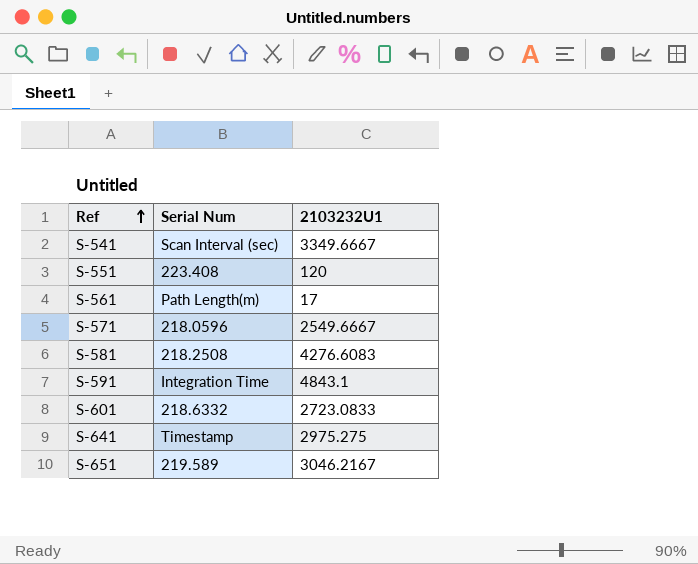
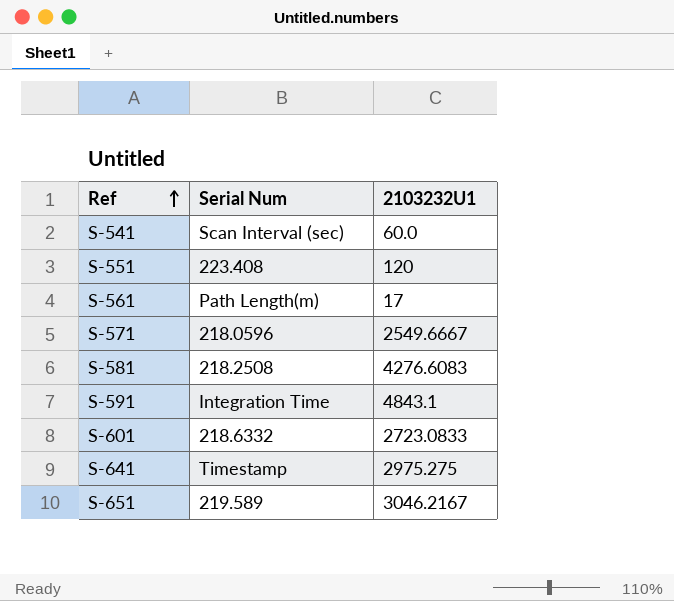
S-541 | 2103232U1: 3349.6667 -> 60.0

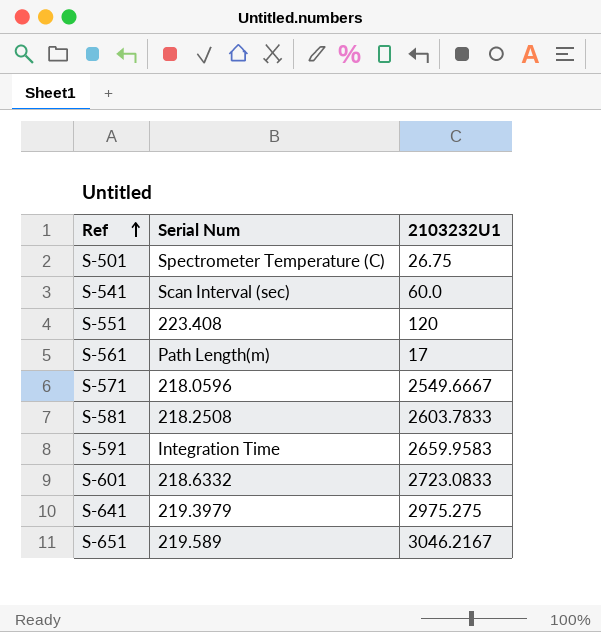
row S-501: none -> Spectrometer Temperature (C) | 26.75
S-581 | 2103232U1: 4276.6083 -> 2603.7833
S-591 | 2103232U1: 4843.1 -> 2659.9583
S-641 | Serial Num: Timestamp -> 219.3979

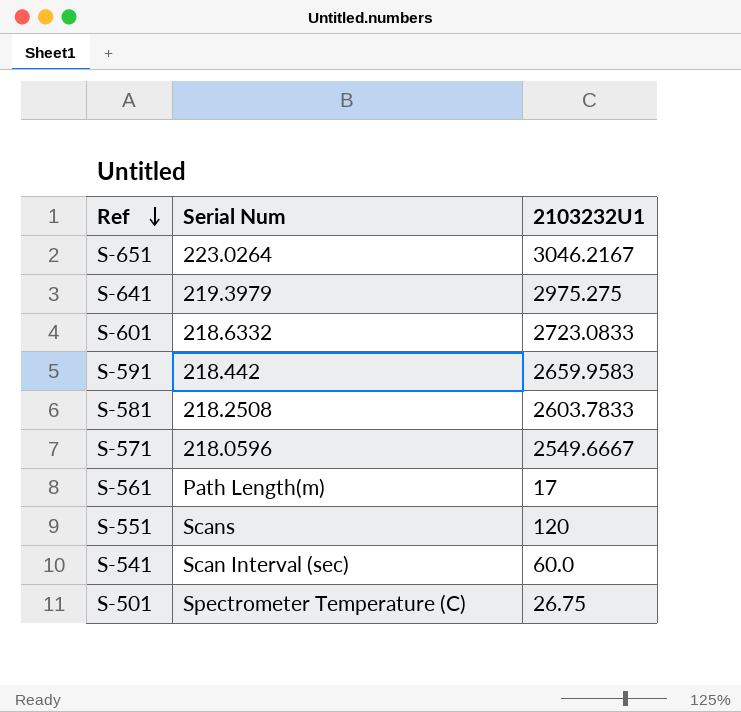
row order: Ref ascending -> Ref descending
S-651 | Serial Num: 219.589 -> 223.0264
S-591 | Serial Num: Integration Time -> 218.442
S-551 | Serial Num: 223.408 -> Scans

